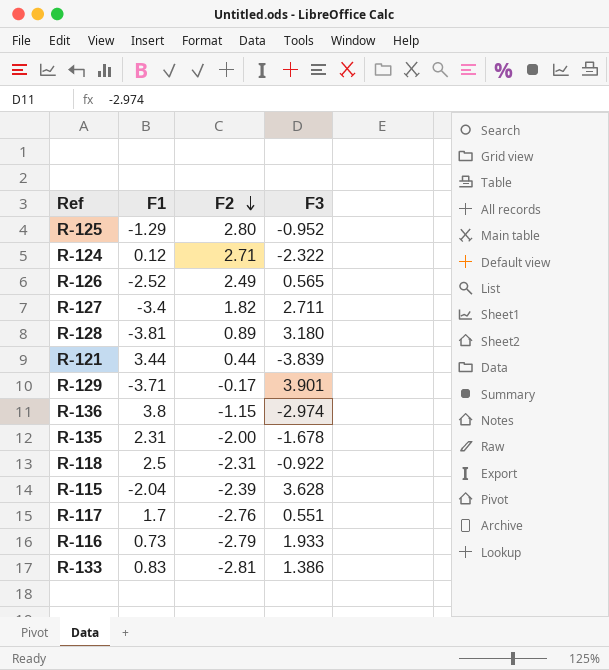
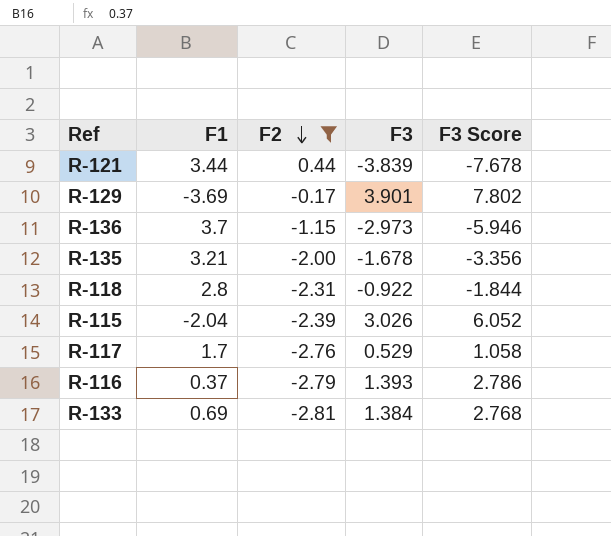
filter: none -> F2 <= 0.44
column F3 Score | formula: none -> [F3] * 2
R-129 | F1: -3.71 -> -3.69
R-136 | F1: 3.8 -> 3.7
R-136 | F3: -2.974 -> -2.973
R-135 | F1: 2.31 -> 3.21
R-118 | F1: 2.5 -> 2.8
R-115 | F3: 3.628 -> 3.026
R-117 | F3: 0.551 -> 0.529
R-116 | F1: 0.73 -> 0.37
R-116 | F3: 1.933 -> 1.393
R-133 | F1: 0.83 -> 0.69
R-133 | F3: 1.386 -> 1.384

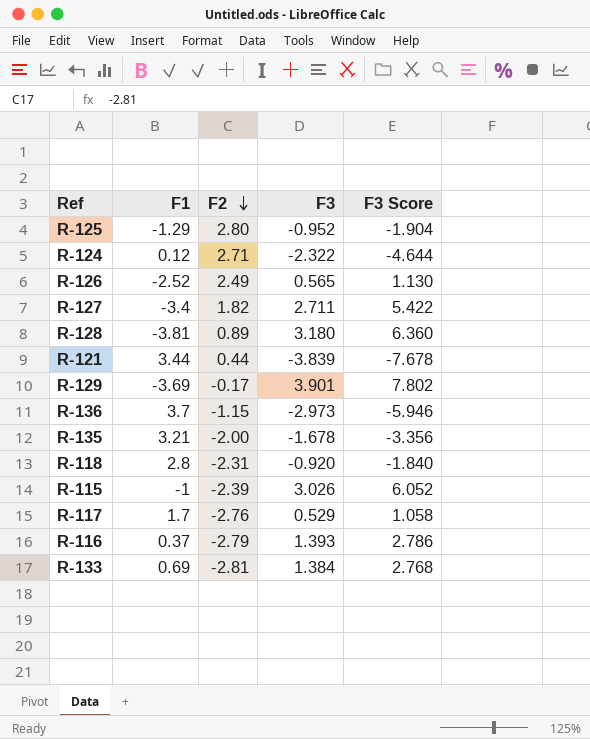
filter: F2 <= 0.44 -> none
R-118 | F3: -0.922 -> -0.920
R-118 | F3 Score: -1.844 -> -1.840
R-115 | F1: -2.04 -> -1

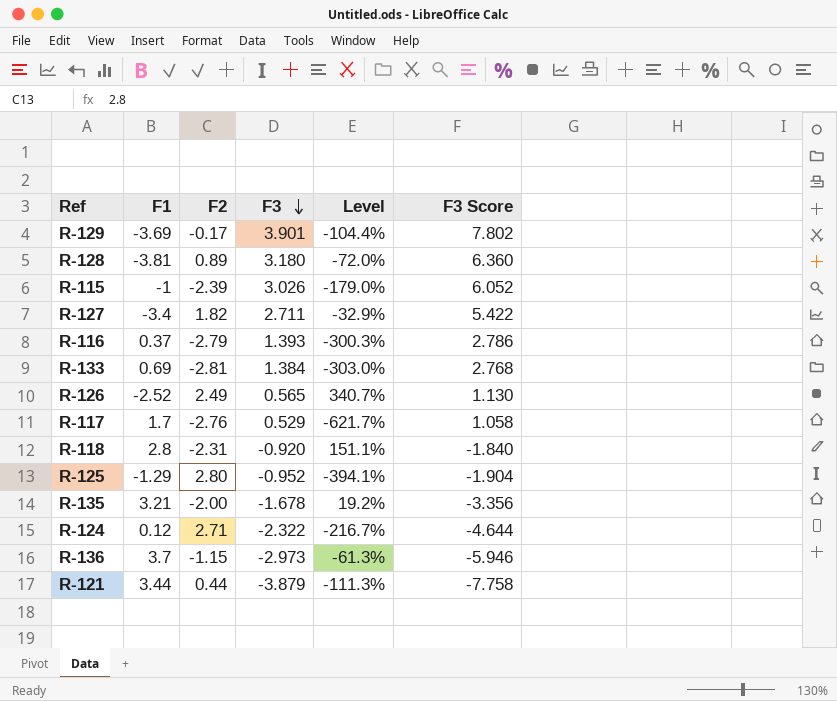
row order: F2 descending -> F3 descending
column Level | formula: none -> ([F2] - [F3]) / [F3]
R-121 | F3: -3.839 -> -3.879
R-121 | F3 Score: -7.678 -> -7.758

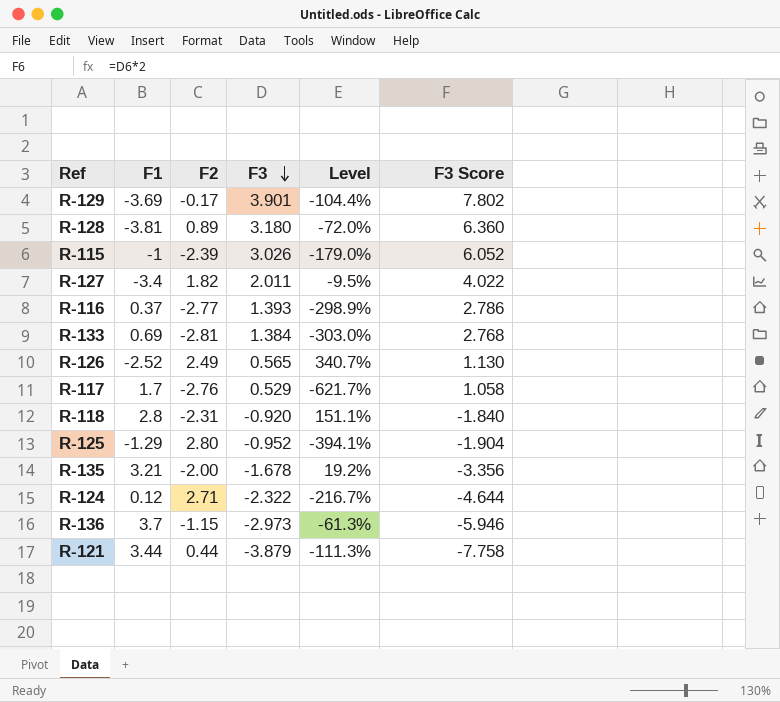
R-127 | F3: 2.711 -> 2.011
R-127 | Level: -32.9% -> -9.5%
R-127 | F3 Score: 5.422 -> 4.022
R-116 | F2: -2.79 -> -2.77
R-116 | Level: -300.3% -> -298.9%

